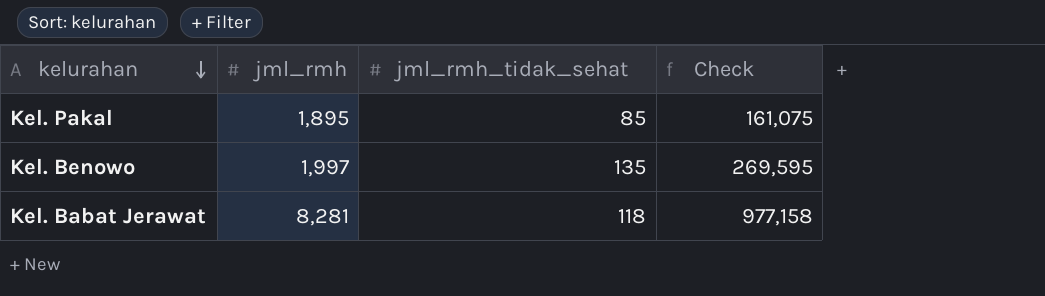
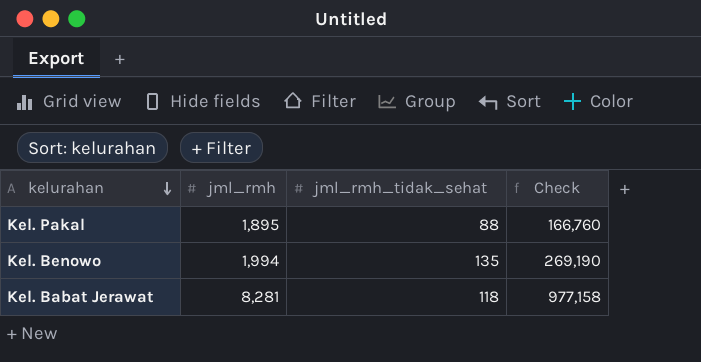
Kel. Pakal | jml_rmh_tidak_sehat: 85 -> 88
Kel. Pakal | Check: 161,075 -> 166,760
Kel. Benowo | jml_rmh: 1,997 -> 1,994
Kel. Benowo | Check: 269,595 -> 269,190

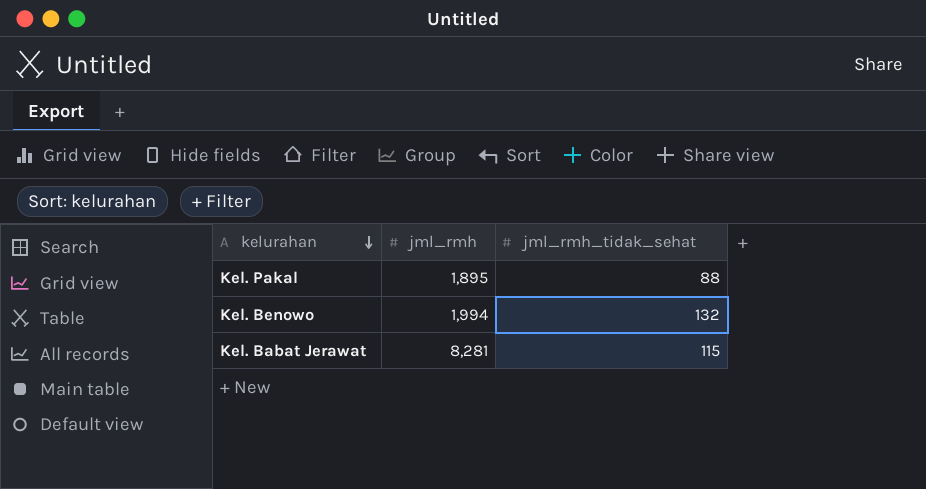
column Check | formula: [jml_rmh] * [jml_rmh_tidak_sehat] -> none
Kel. Benowo | jml_rmh_tidak_sehat: 135 -> 132
Kel. Babat Jerawat | jml_rmh_tidak_sehat: 118 -> 115

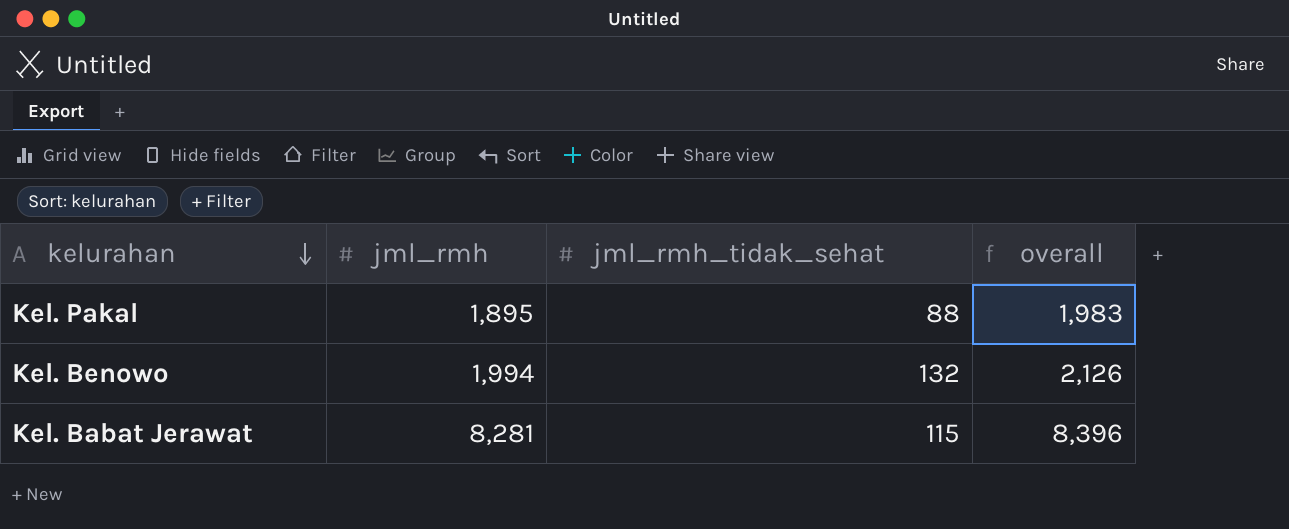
column overall | formula: none -> [jml_rmh] + [jml_rmh_tidak_sehat]

